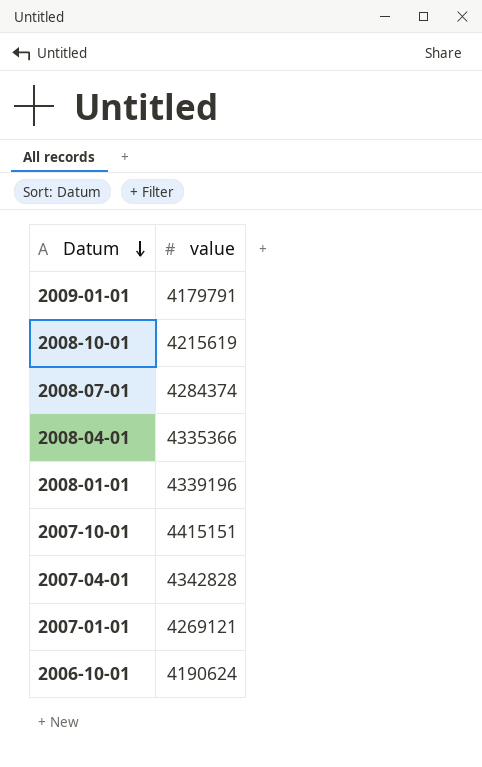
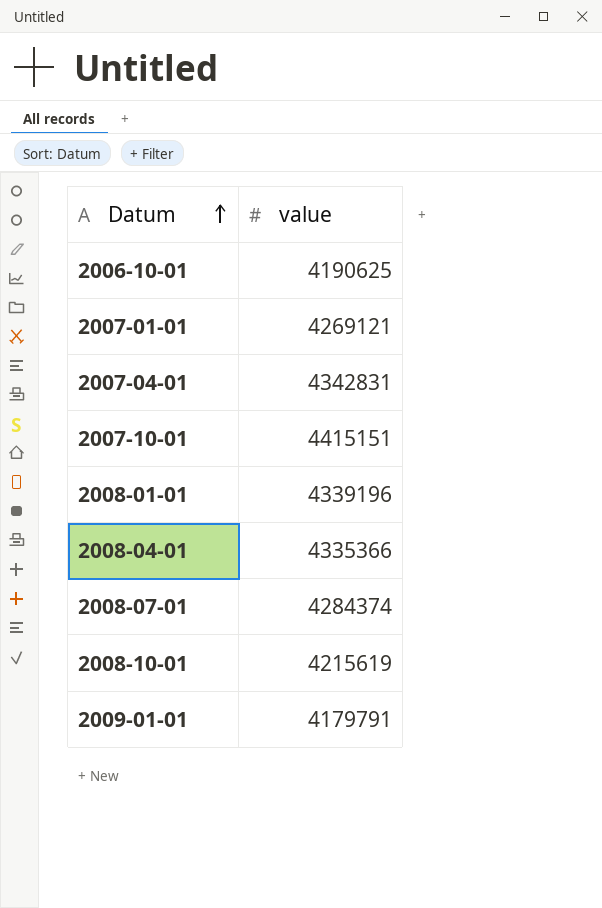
row order: Datum descending -> Datum ascending
2006-10-01 | value: 4190624 -> 4190625
2007-04-01 | value: 4342828 -> 4342831

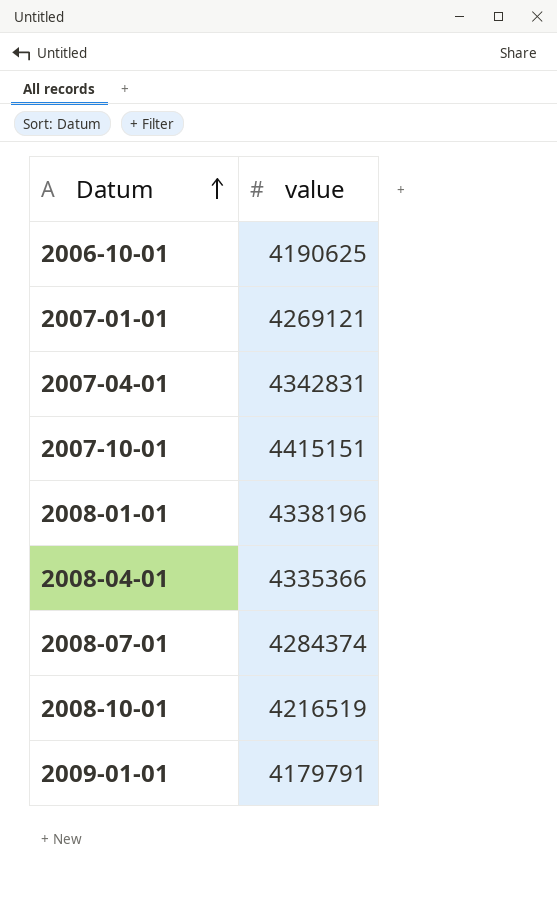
2008-01-01 | value: 4339196 -> 4338196
2008-10-01 | value: 4215619 -> 4216519

